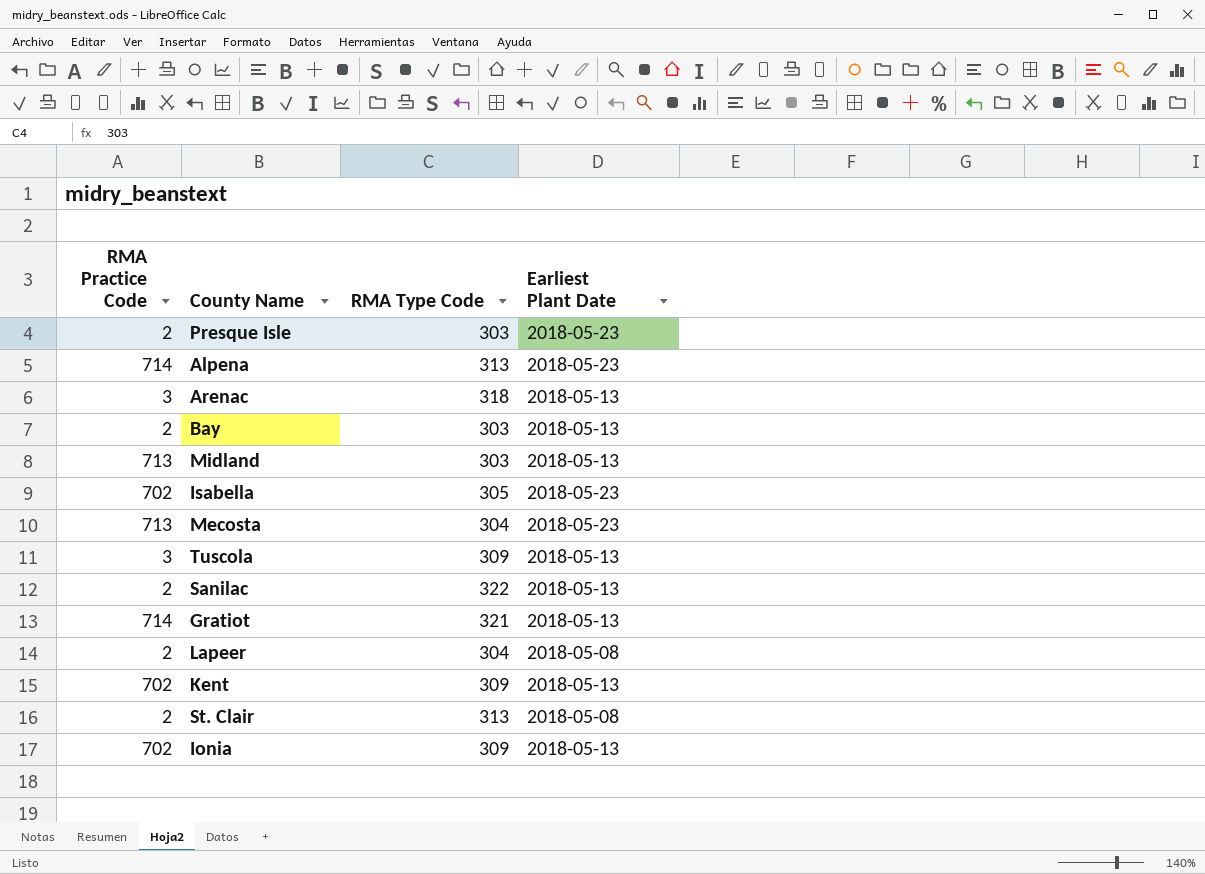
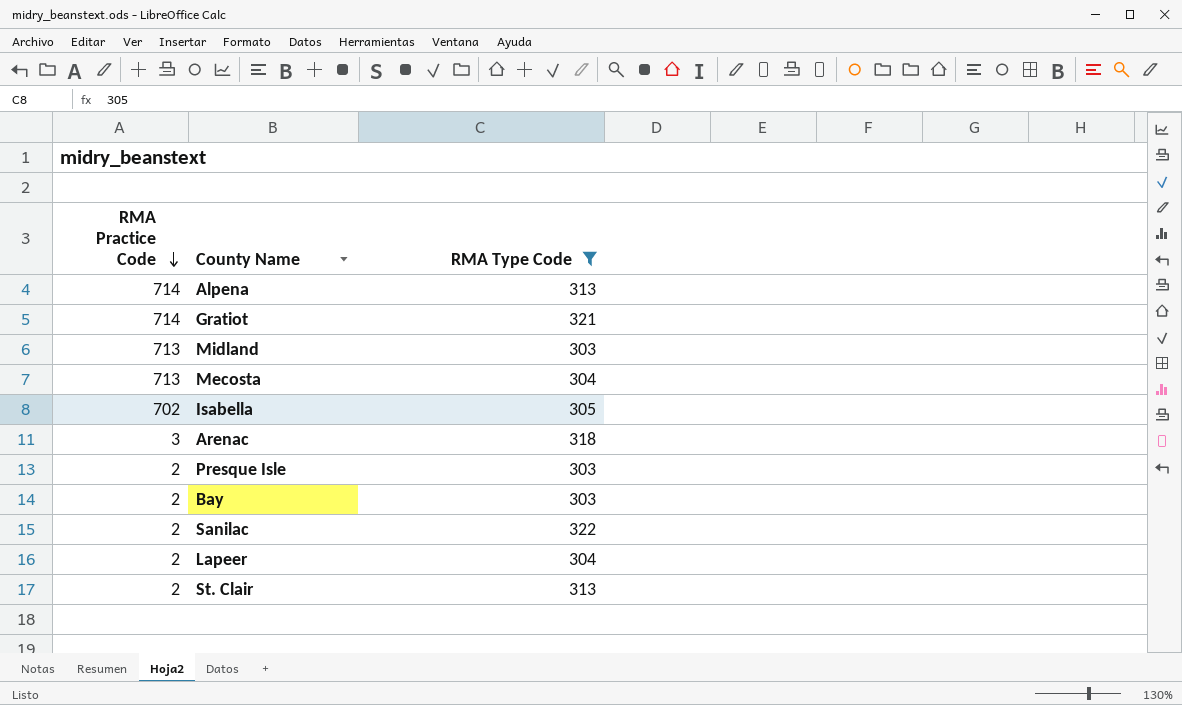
filter: none -> RMA Type Code != 309
row order: none -> RMA Practice Code descending
column Earliest Plant Date | position: 4 -> none

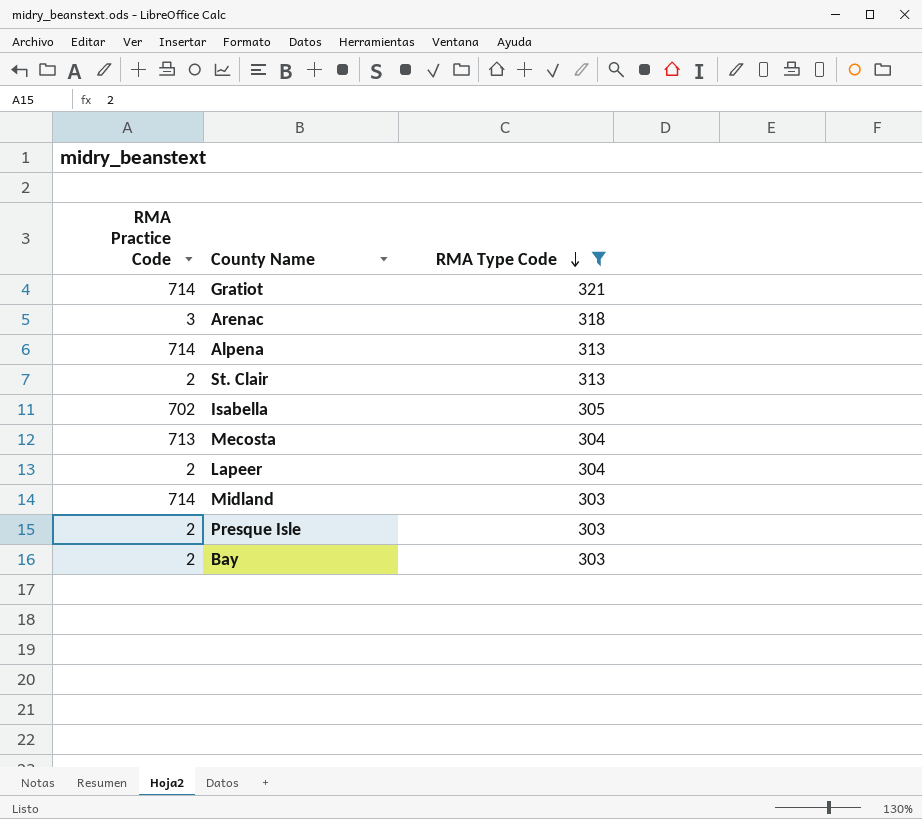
row order: RMA Practice Code descending -> RMA Type Code descending
row Sanilac: 2 | 322 -> none
Midland | RMA Practice Code: 713 -> 714

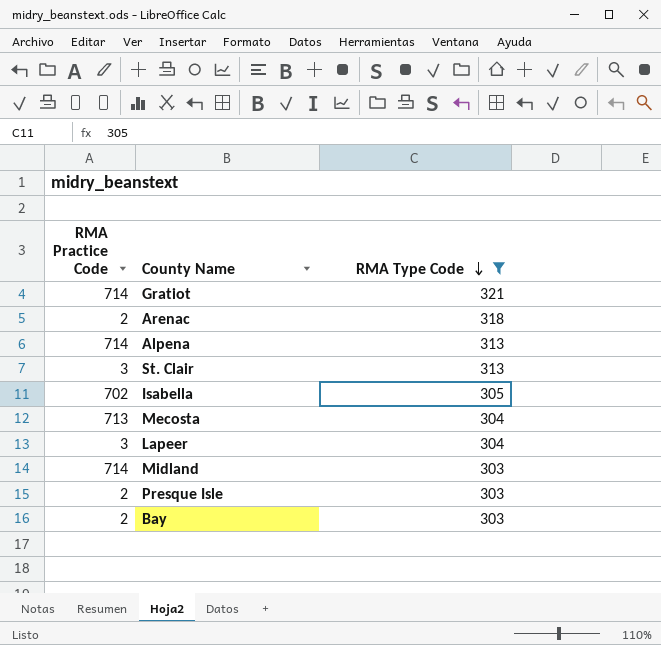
Arenac | RMA Practice Code: 3 -> 2
St. Clair | RMA Practice Code: 2 -> 3
Lapeer | RMA Practice Code: 2 -> 3

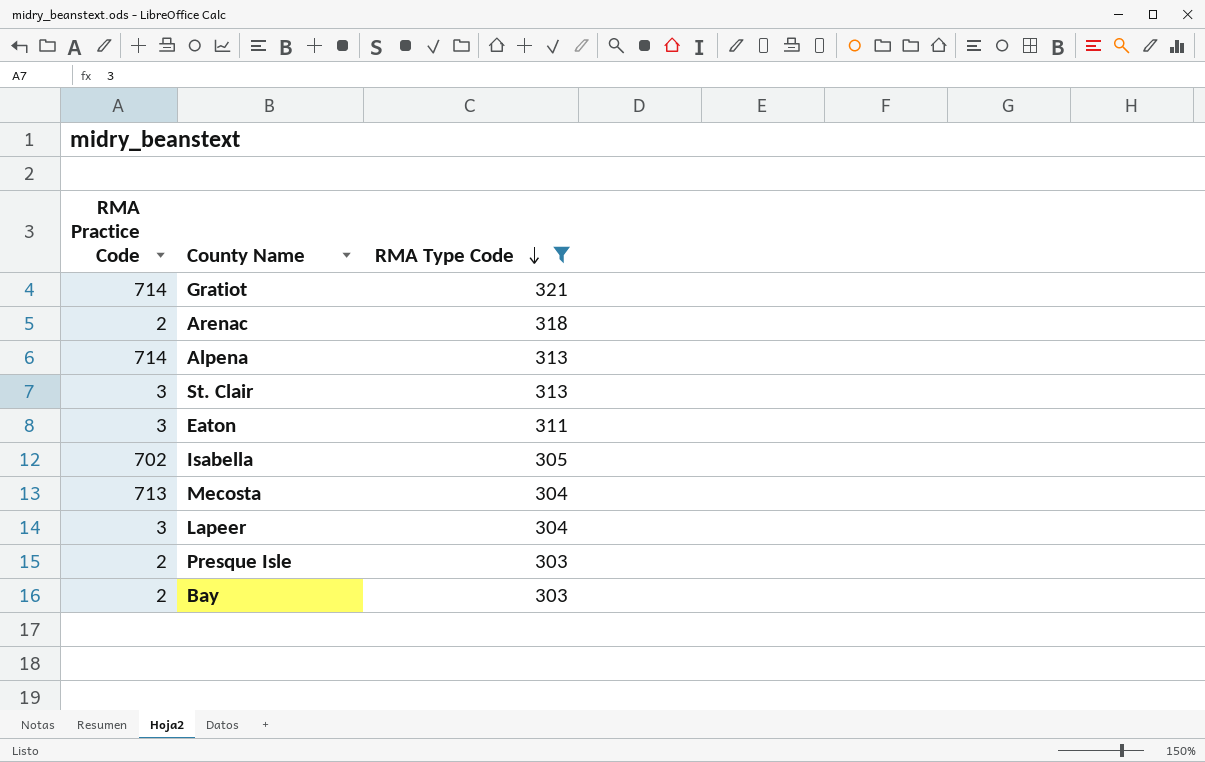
row Midland: 714 | 303 -> none
row Eaton: none -> 3 | 311

